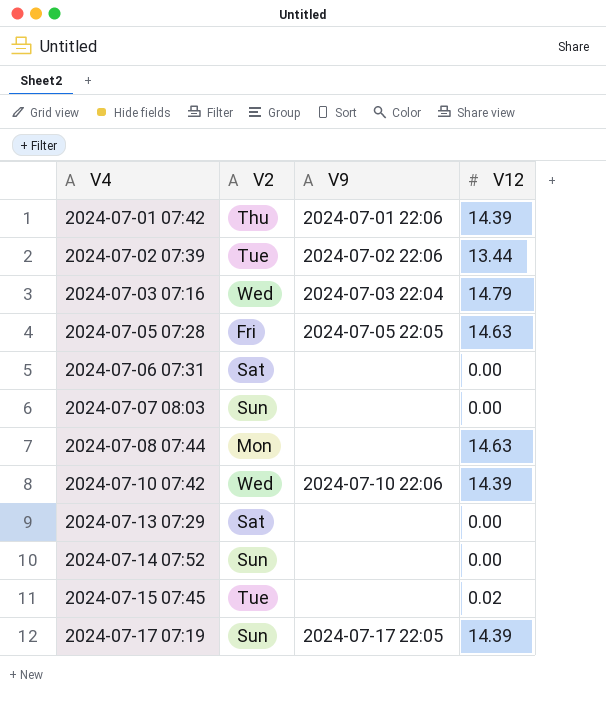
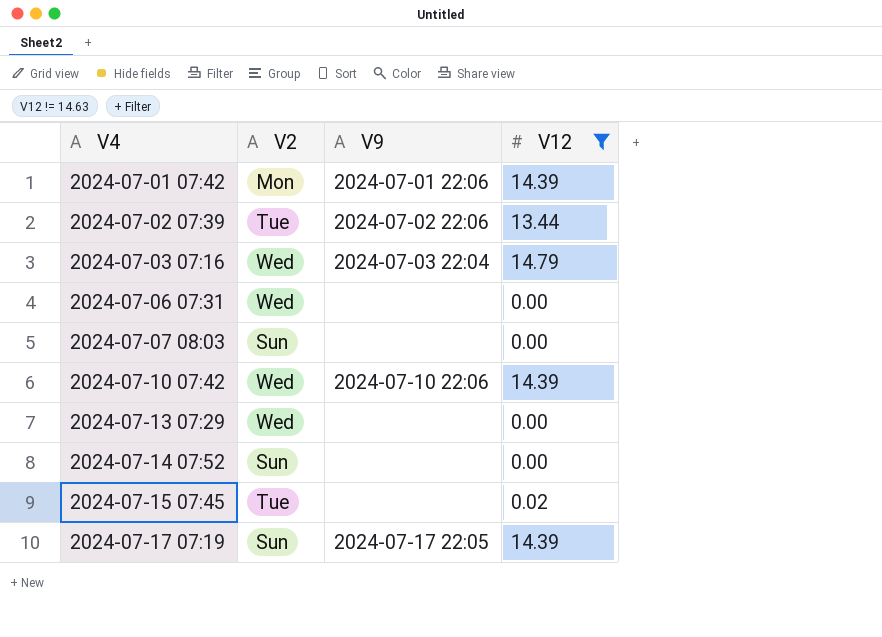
filter: none -> V12 != 14.63
2024-07-01 07:42 | V2: Thu -> Mon
2024-07-06 07:31 | V2: Sat -> Wed
2024-07-13 07:29 | V2: Sat -> Wed

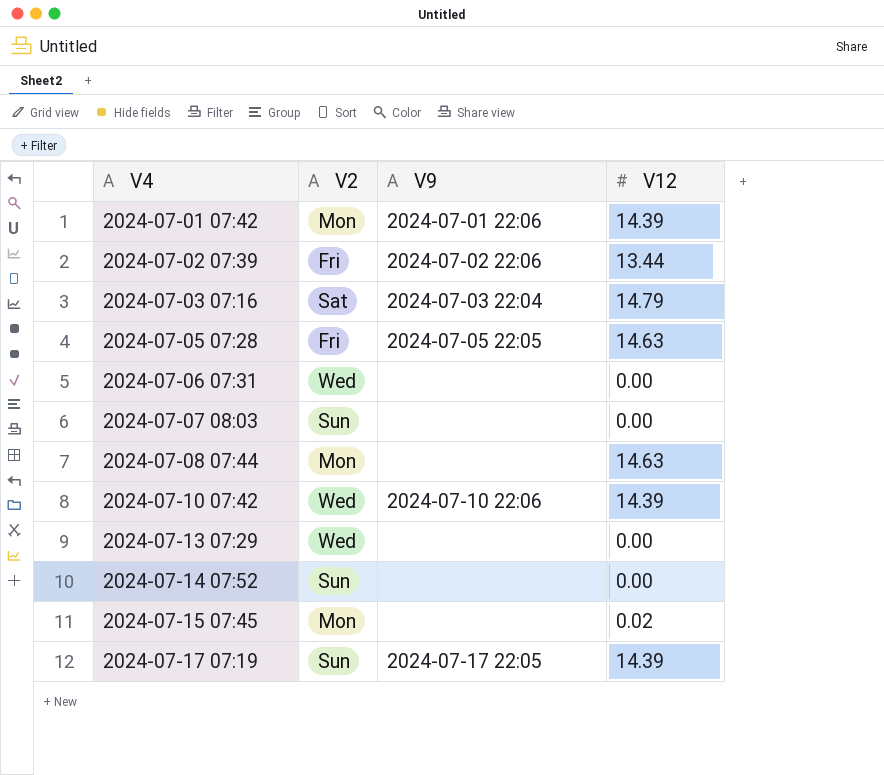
filter: V12 != 14.63 -> none
2024-07-02 07:39 | V2: Tue -> Fri
2024-07-03 07:16 | V2: Wed -> Sat
2024-07-15 07:45 | V2: Tue -> Mon

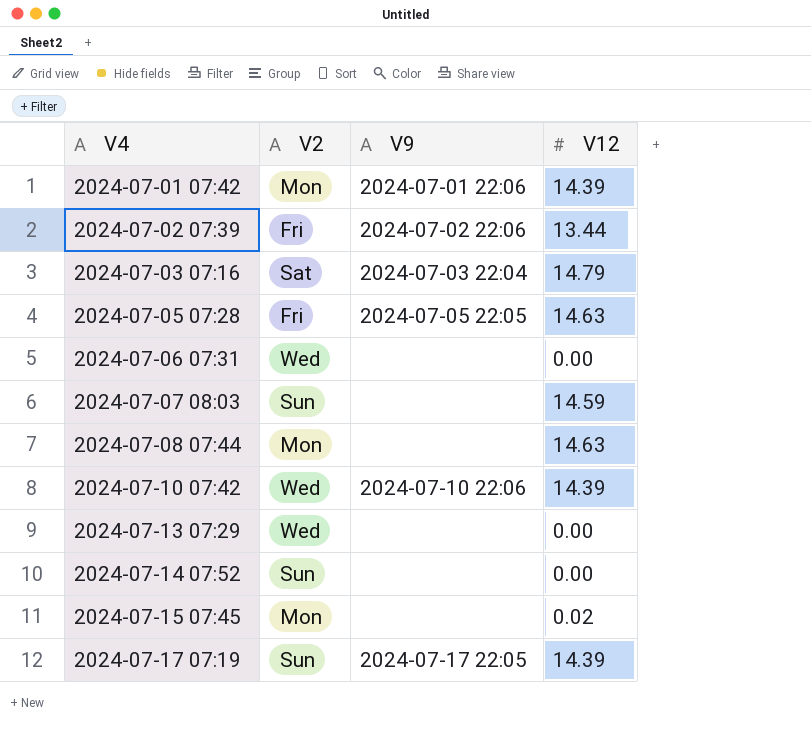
2024-07-07 08:03 | V12: 0.00 -> 14.59

